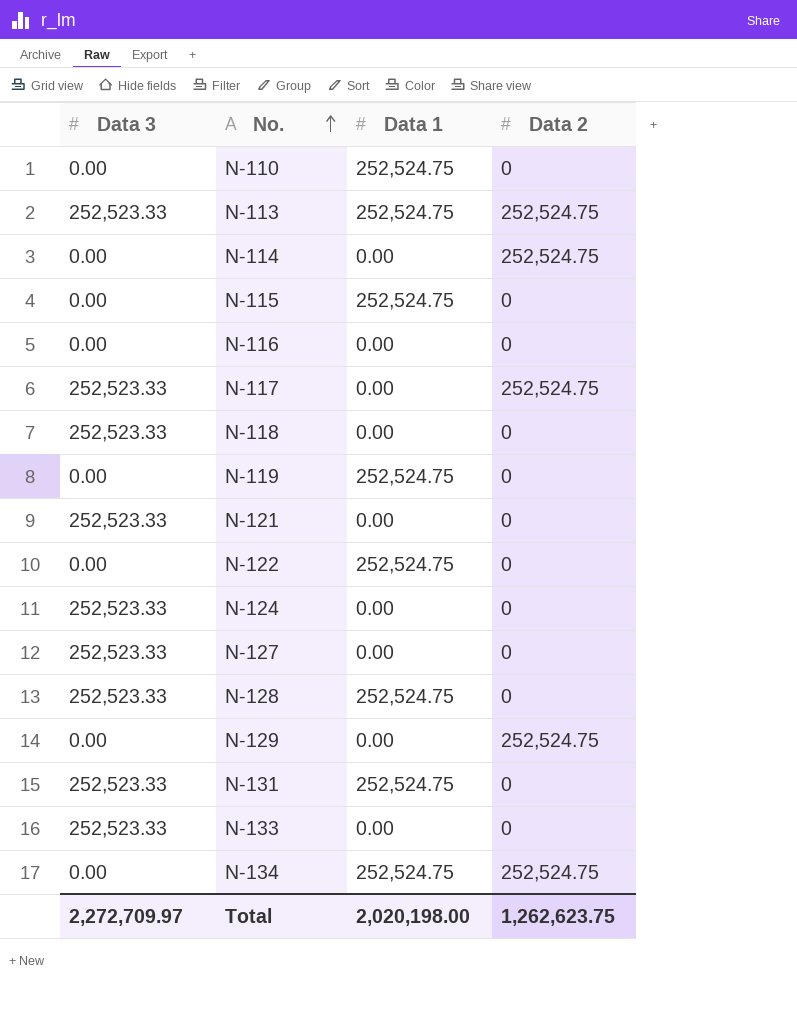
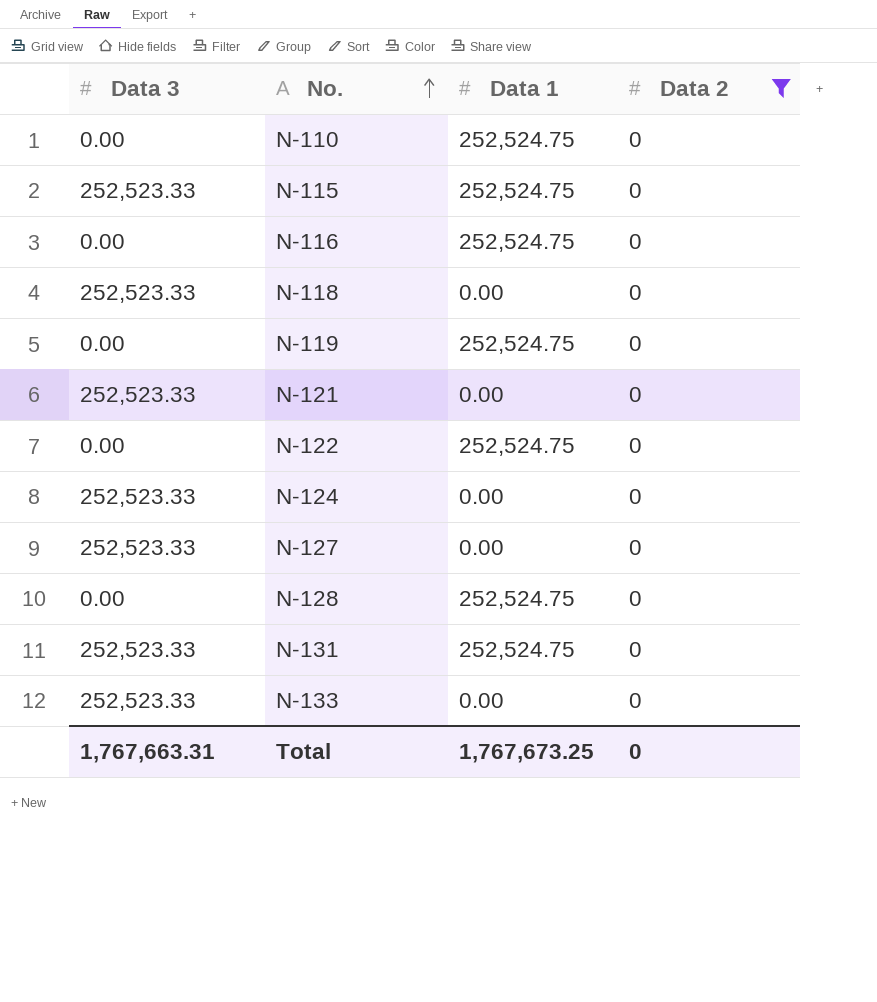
filter: none -> Data 2 = 0
N-115 | Data 3: 0.00 -> 252,523.33
N-116 | Data 1: 0.00 -> 252,524.75
N-128 | Data 3: 252,523.33 -> 0.00
Total | Data 3: 2,272,709.97 -> 1,767,663.31
Total | Data 1: 2,020,198.00 -> 1,767,673.25
Total | Data 2: 1,262,623.75 -> 0

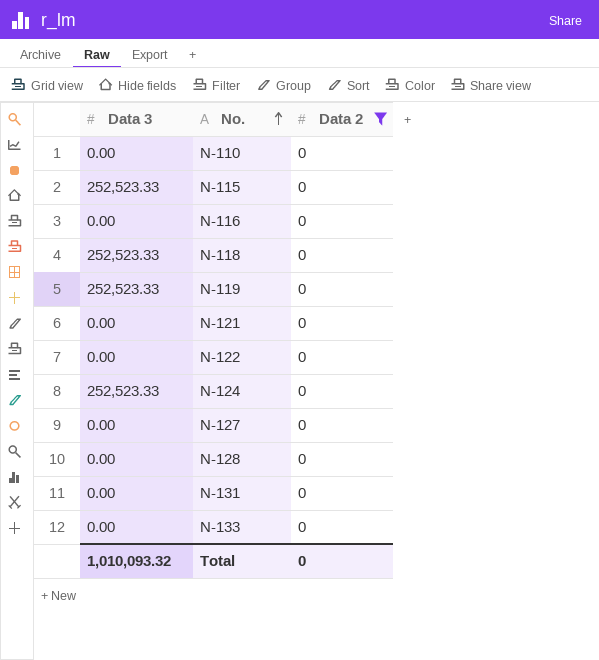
column Data 1 | position: 3 -> none
N-119 | Data 3: 0.00 -> 252,523.33
N-121 | Data 3: 252,523.33 -> 0.00
N-127 | Data 3: 252,523.33 -> 0.00
N-131 | Data 3: 252,523.33 -> 0.00
N-133 | Data 3: 252,523.33 -> 0.00
Total | Data 3: 1,767,663.31 -> 1,010,093.32

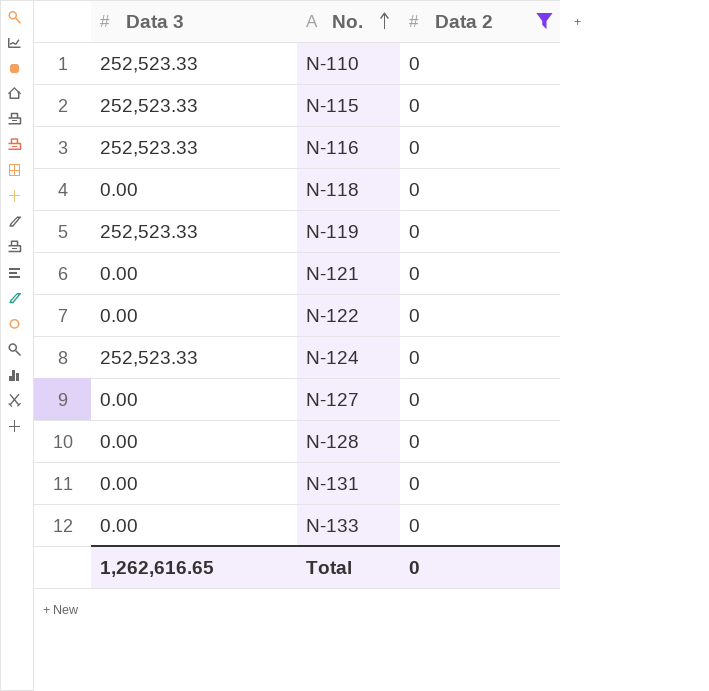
N-110 | Data 3: 0.00 -> 252,523.33
N-116 | Data 3: 0.00 -> 252,523.33
N-118 | Data 3: 252,523.33 -> 0.00
Total | Data 3: 1,010,093.32 -> 1,262,616.65

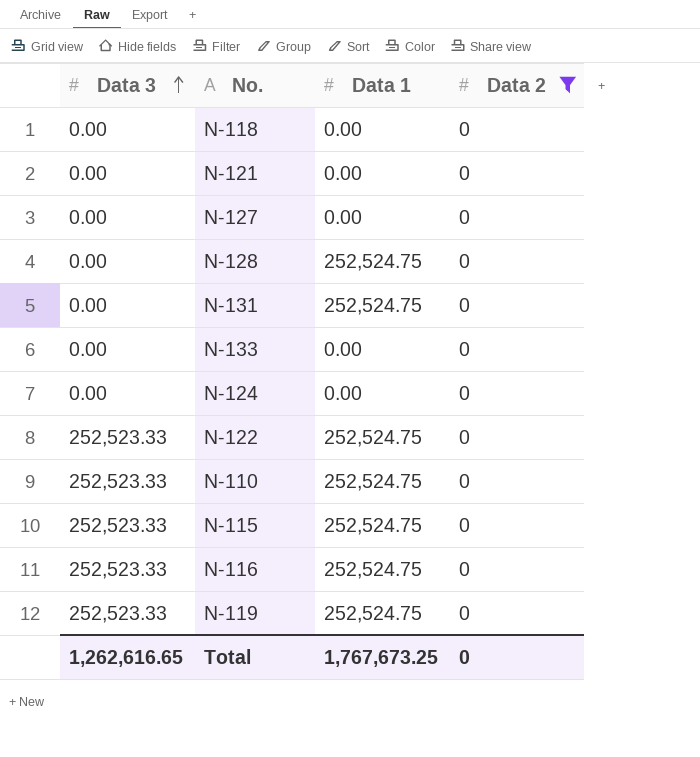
row order: No. ascending -> Data 3 ascending
column Data 1 | position: none -> 3
N-124 | Data 3: 252,523.33 -> 0.00
N-122 | Data 3: 0.00 -> 252,523.33

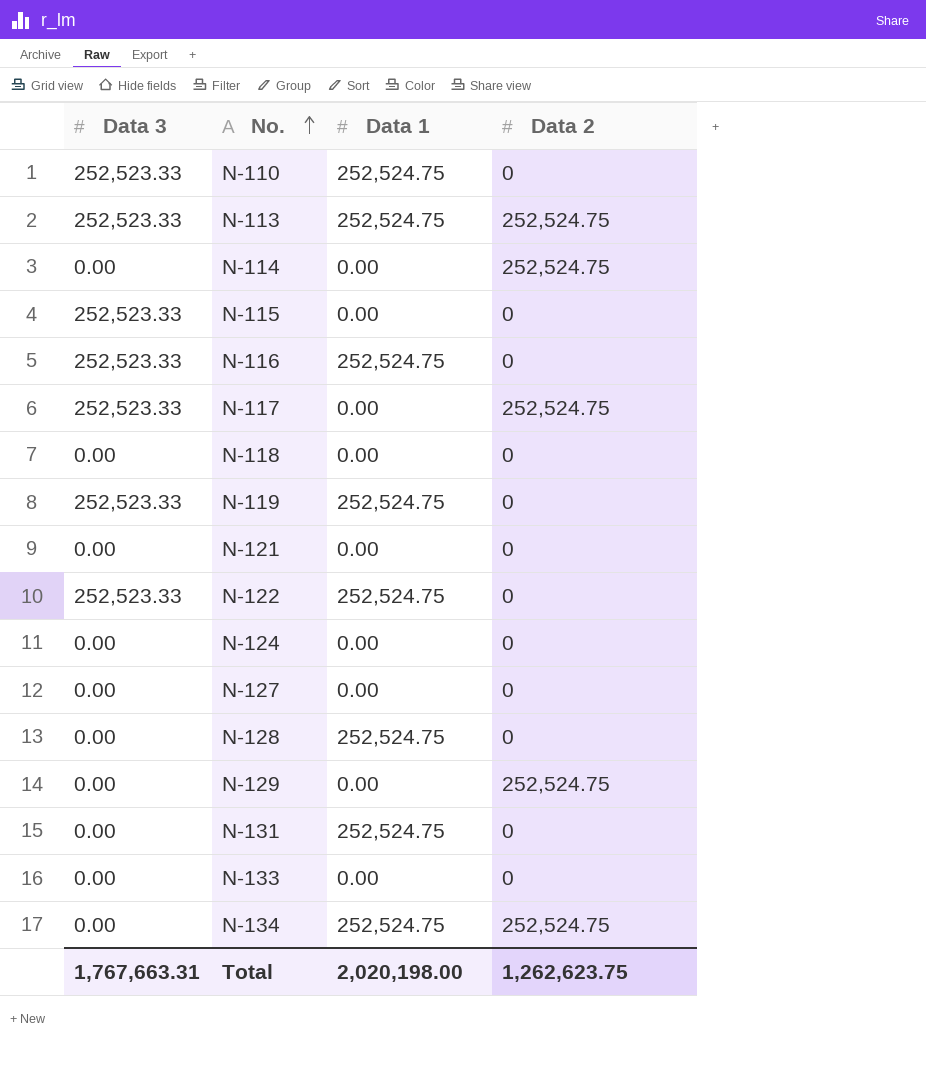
filter: Data 2 = 0 -> none
row order: Data 3 ascending -> No. ascending
N-115 | Data 1: 252,524.75 -> 0.00
Total | Data 3: 1,262,616.65 -> 1,767,663.31
Total | Data 1: 1,767,673.25 -> 2,020,198.00
Total | Data 2: 0 -> 1,262,623.75

